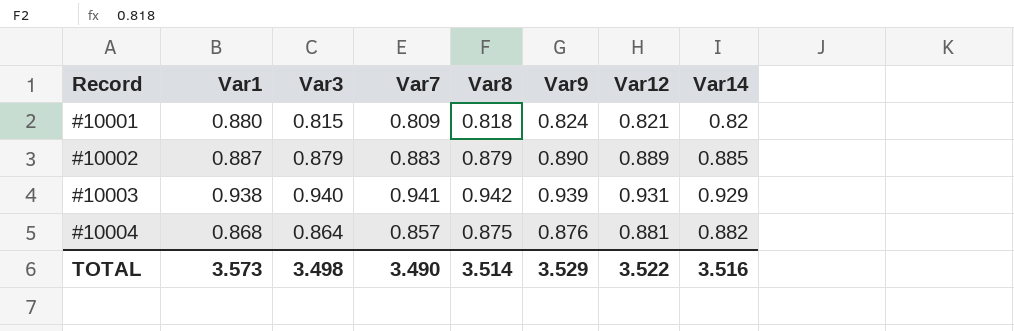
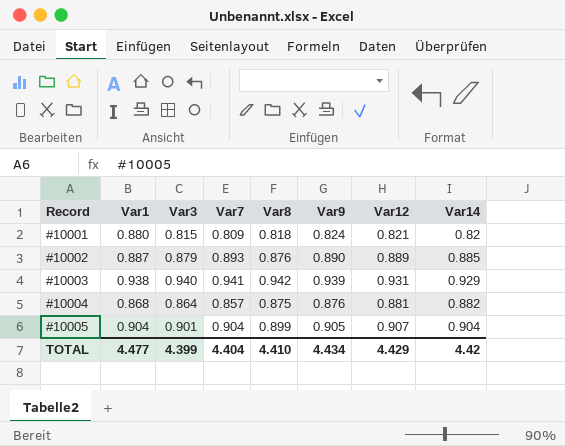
#10002 | Var7: 0.883 -> 0.893
#10002 | Var8: 0.879 -> 0.876
row #10005: none -> 0.904 | 0.901 | 0.904 | 0.899 | 0.905 | 0.907 | 0.904
TOTAL | Var1: 3.573 -> 4.477
TOTAL | Var3: 3.498 -> 4.399
TOTAL | Var7: 3.490 -> 4.404
TOTAL | Var8: 3.514 -> 4.410
TOTAL | Var9: 3.529 -> 4.434
TOTAL | Var12: 3.522 -> 4.429
TOTAL | Var14: 3.516 -> 4.42

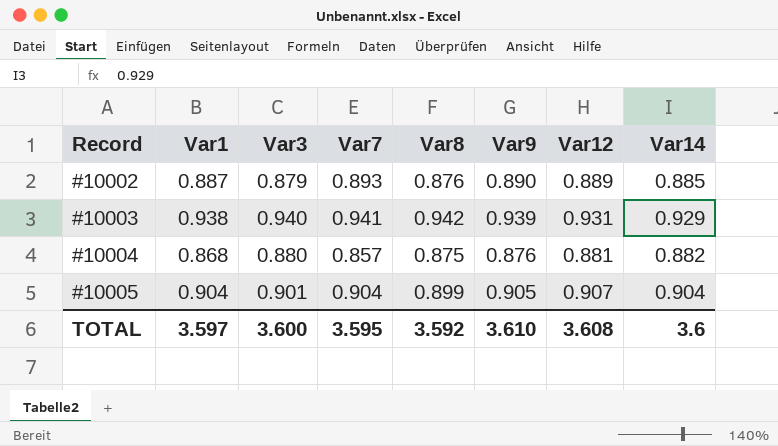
row #10001: 0.880 | 0.815 | 0.809 | 0.818 | 0.824 | 0.821 | 0.82 -> none
#10004 | Var3: 0.864 -> 0.880
TOTAL | Var1: 4.477 -> 3.597
TOTAL | Var3: 4.399 -> 3.600
TOTAL | Var7: 4.404 -> 3.595
TOTAL | Var8: 4.410 -> 3.592
TOTAL | Var9: 4.434 -> 3.610
TOTAL | Var12: 4.429 -> 3.608
TOTAL | Var14: 4.42 -> 3.6

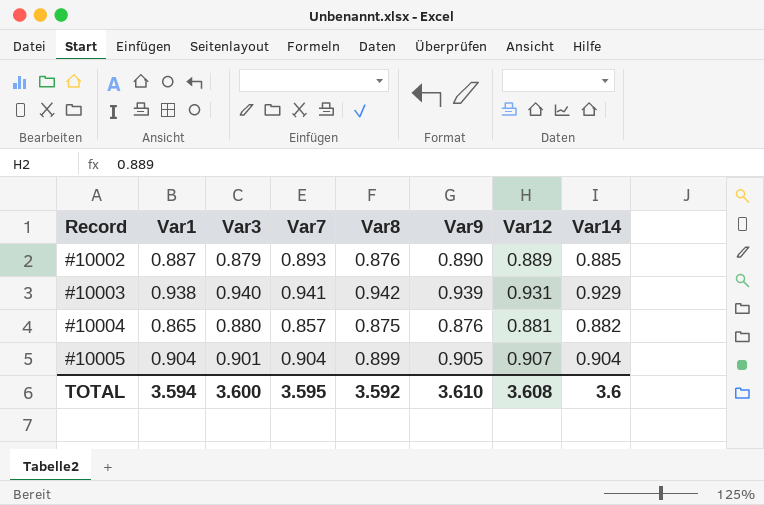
#10004 | Var1: 0.868 -> 0.865
TOTAL | Var1: 3.597 -> 3.594

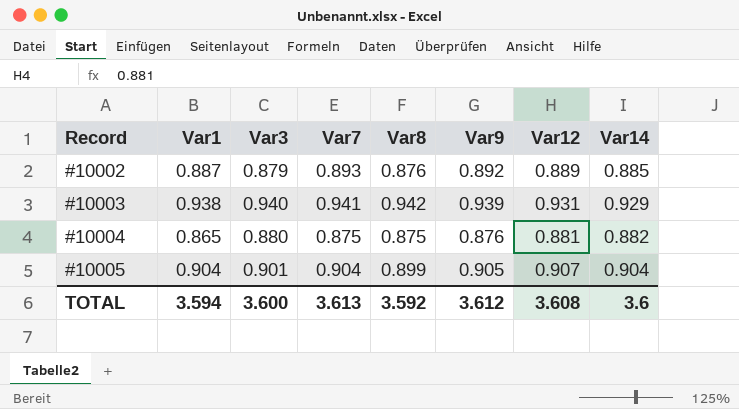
#10002 | Var9: 0.890 -> 0.892
#10004 | Var7: 0.857 -> 0.875
TOTAL | Var7: 3.595 -> 3.613
TOTAL | Var9: 3.610 -> 3.612

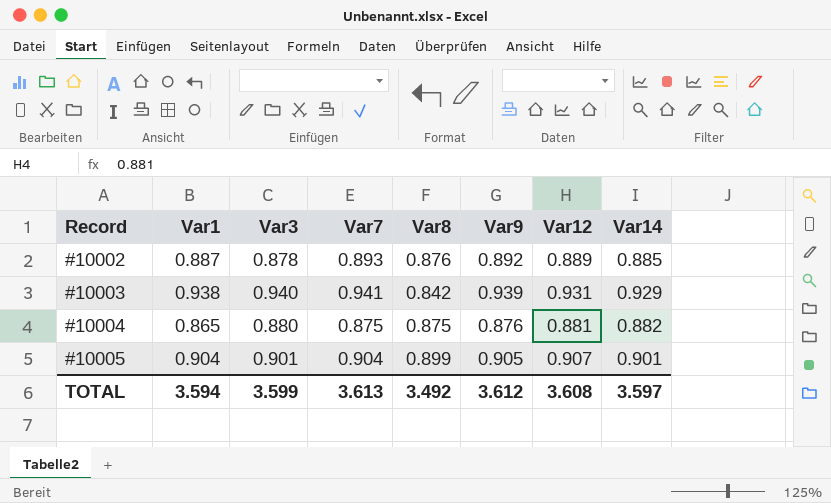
#10002 | Var3: 0.879 -> 0.878
#10003 | Var8: 0.942 -> 0.842
#10005 | Var14: 0.904 -> 0.901
TOTAL | Var3: 3.600 -> 3.599
TOTAL | Var8: 3.592 -> 3.492
TOTAL | Var14: 3.6 -> 3.597

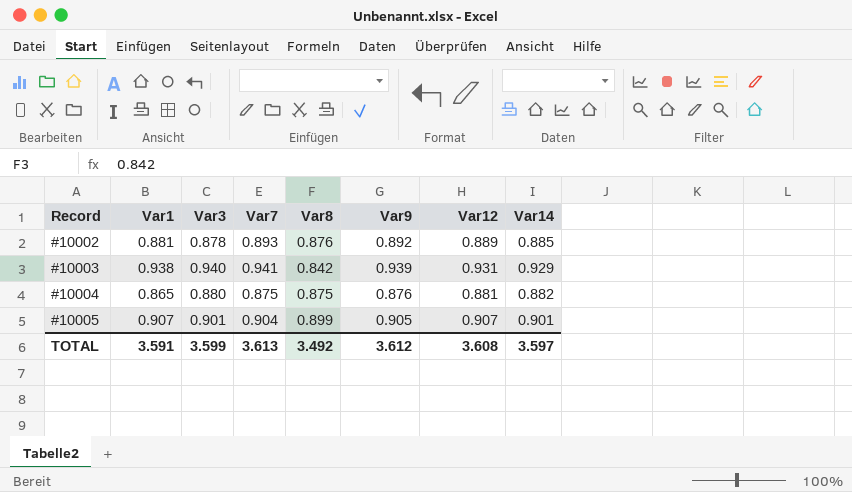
#10002 | Var1: 0.887 -> 0.881
#10005 | Var1: 0.904 -> 0.907
TOTAL | Var1: 3.594 -> 3.591

